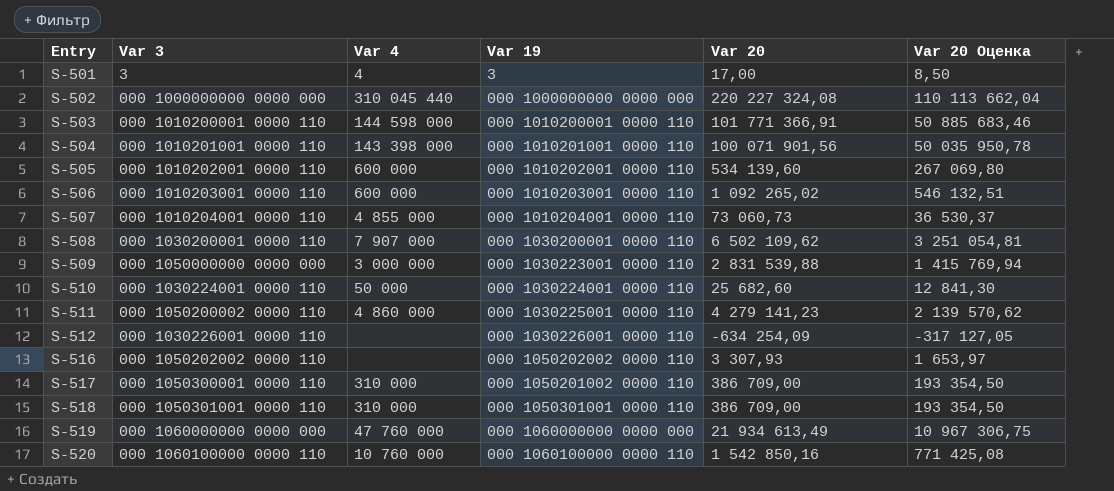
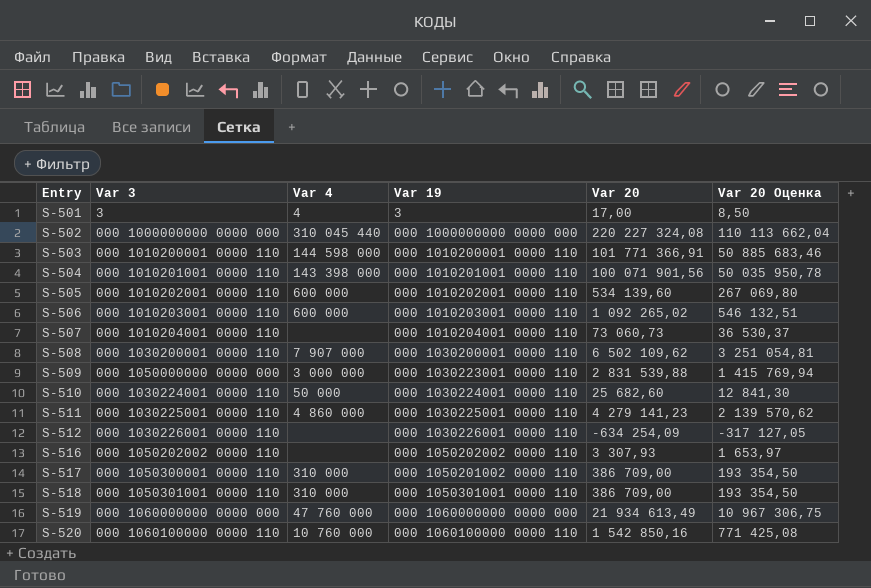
S-507 | Var 4: 4 855 000 -> none
S-511 | Var 3: 000 1050200002 0000 110 -> 000 1030225001 0000 110

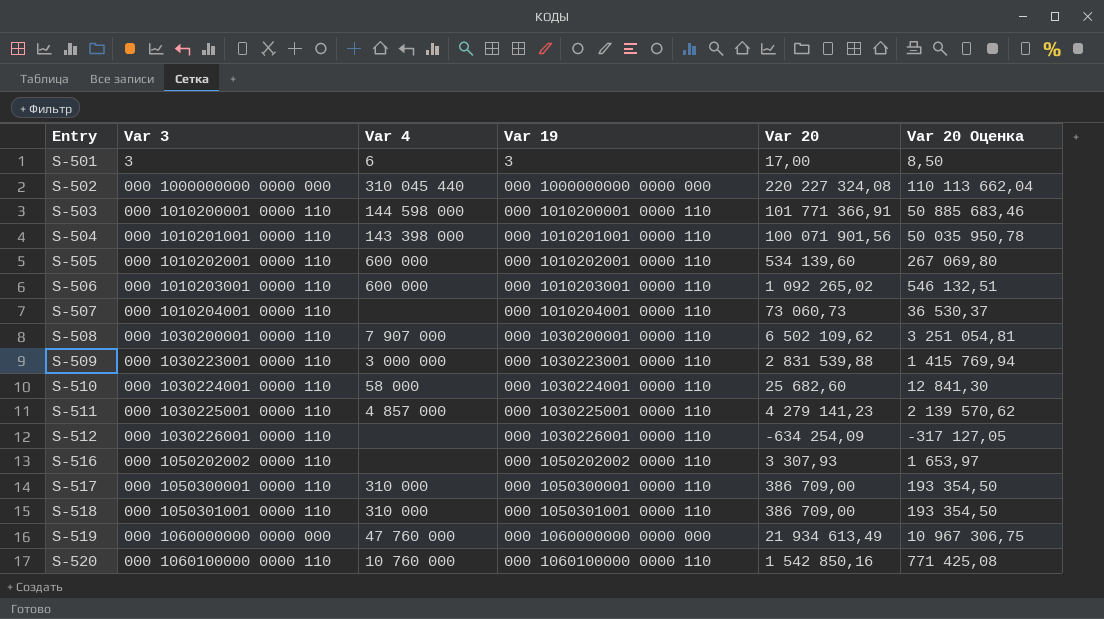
S-501 | Var 4: 4 -> 6
S-509 | Var 3: 000 1050000000 0000 000 -> 000 1030223001 0000 110
S-510 | Var 4: 50 000 -> 58 000
S-511 | Var 4: 4 860 000 -> 4 857 000
S-517 | Var 19: 000 1050201002 0000 110 -> 000 1050300001 0000 110

